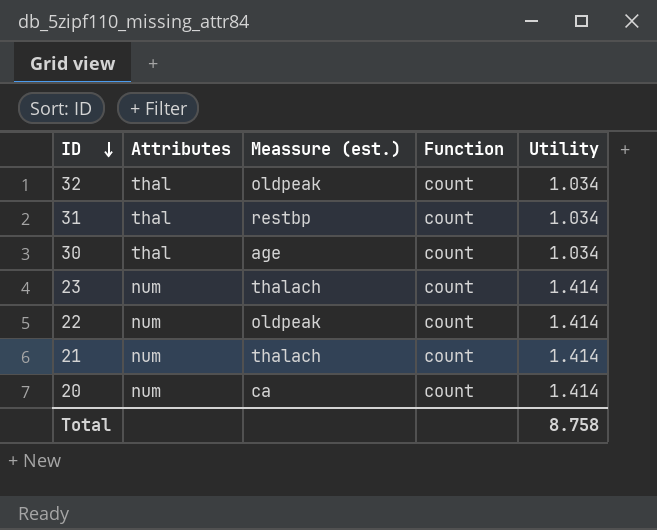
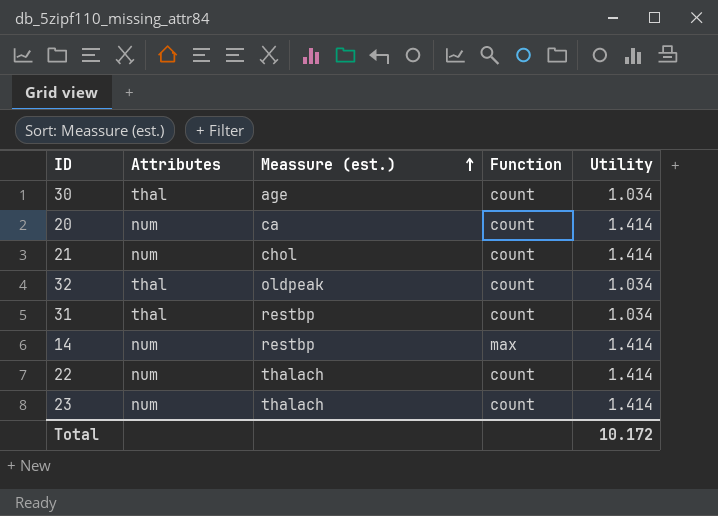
row order: ID descending -> Meassure (est.) ascending
21 | Meassure (est.): thalach -> chol
row 14: none -> num | restbp | max | 1.414
22 | Meassure (est.): oldpeak -> thalach
Total | Utility: 8.758 -> 10.172

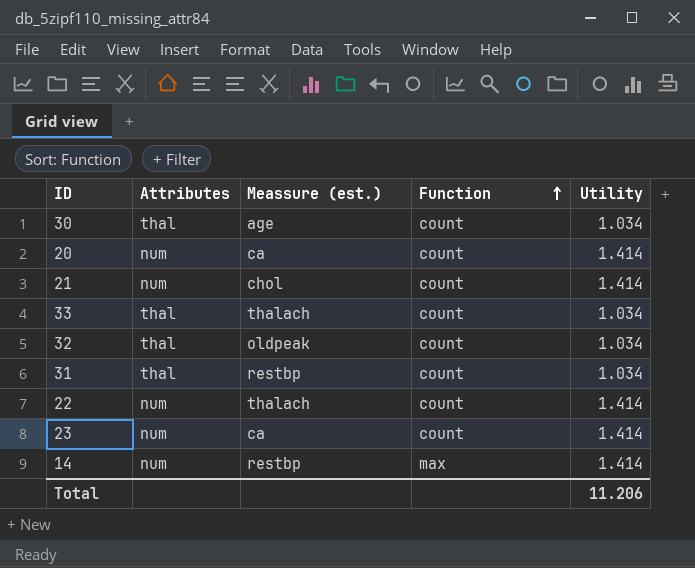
row order: Meassure (est.) ascending -> Function ascending
row 33: none -> thal | thalach | count | 1.034
23 | Meassure (est.): thalach -> ca
Total | Utility: 10.172 -> 11.206

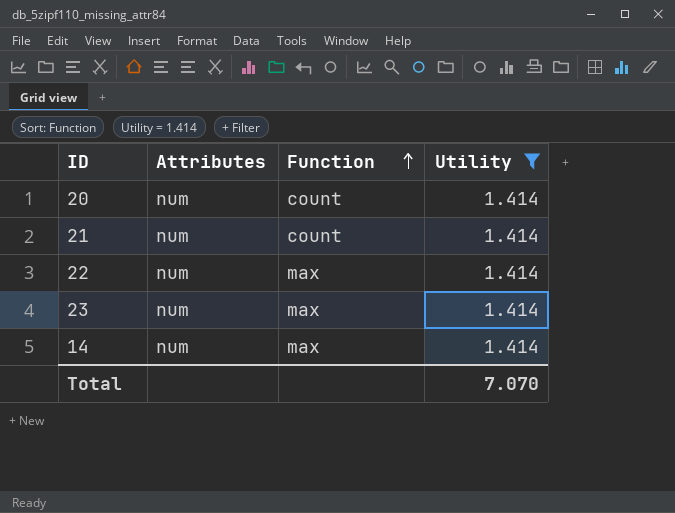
filter: none -> Utility = 1.414
column Meassure (est.) | position: 3 -> none
22 | Function: count -> max
23 | Function: count -> max
Total | Utility: 11.206 -> 7.070

